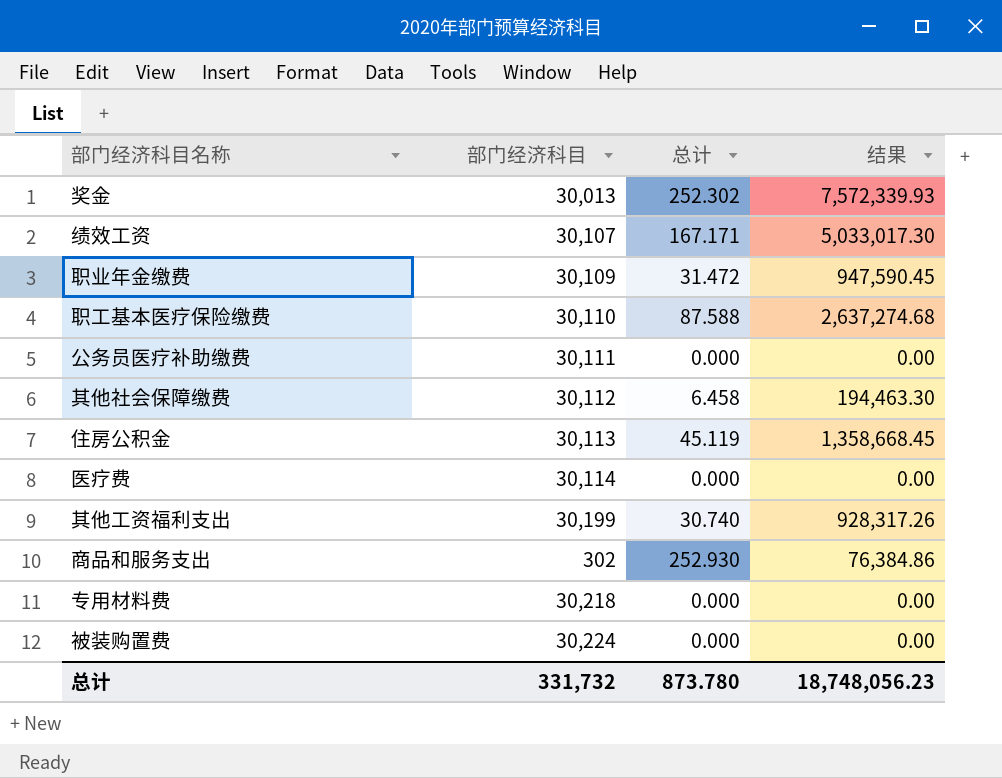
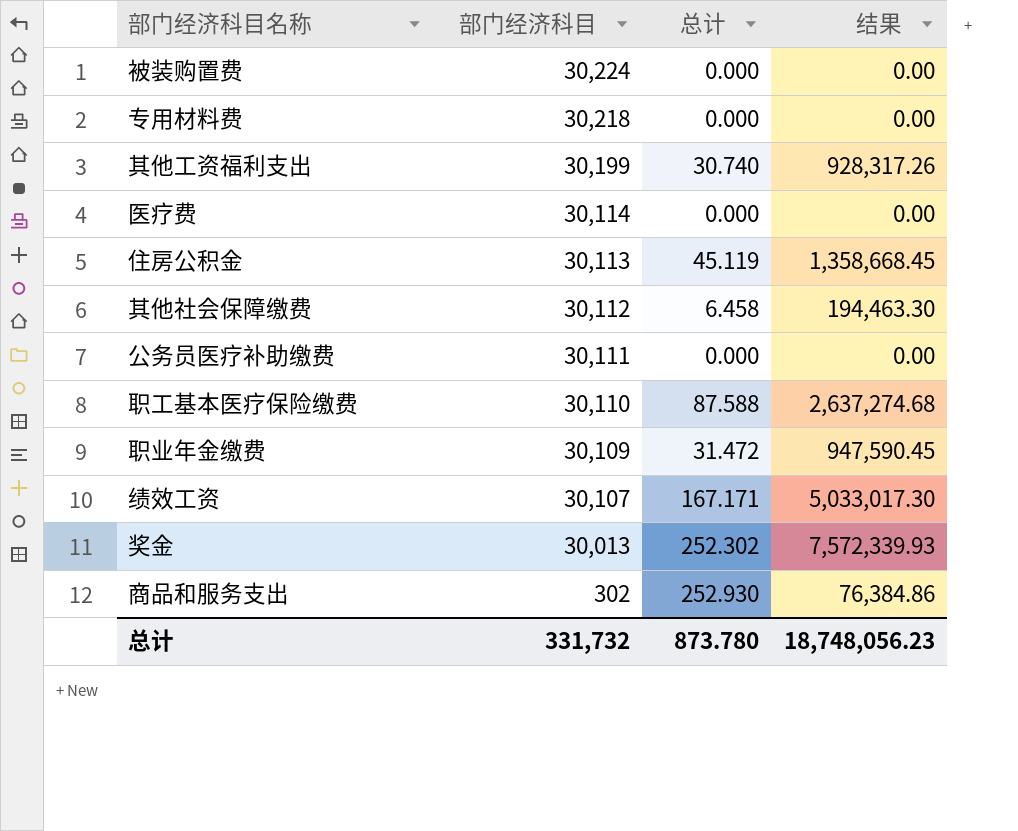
row order: none -> 部门经济科目 descending

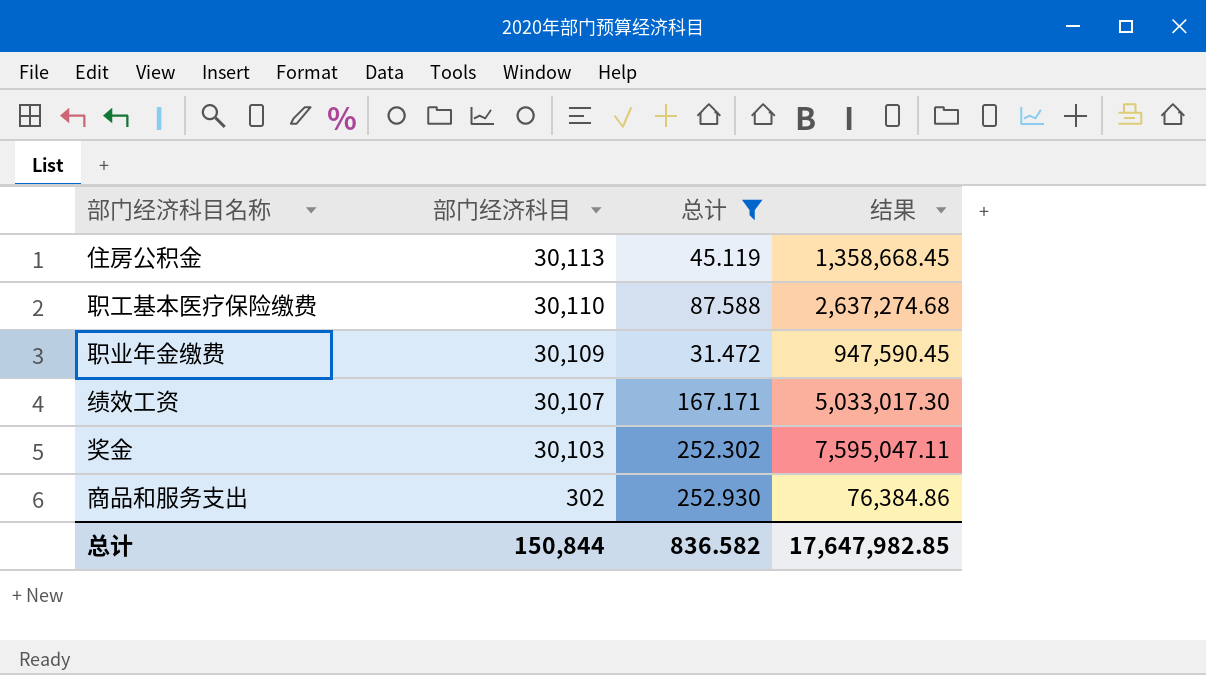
filter: none -> 总计 >= 31.472
奖金 | 部门经济科目: 30,013 -> 30,103
奖金 | 结果: 7,572,339.93 -> 7,595,047.11
总计 | 部门经济科目: 331,732 -> 150,844
总计 | 总计: 873.780 -> 836.582
总计 | 结果: 18,748,056.23 -> 17,647,982.85

